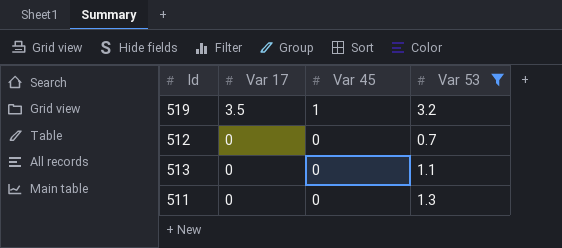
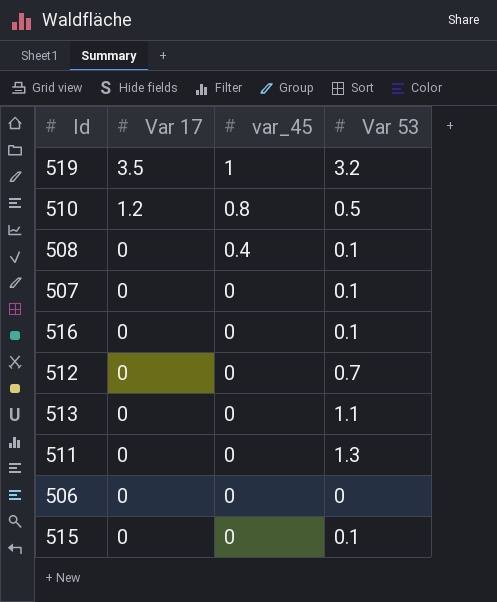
filter: Var 53 >= 0.7 -> none
column name: Var 45 -> var_45

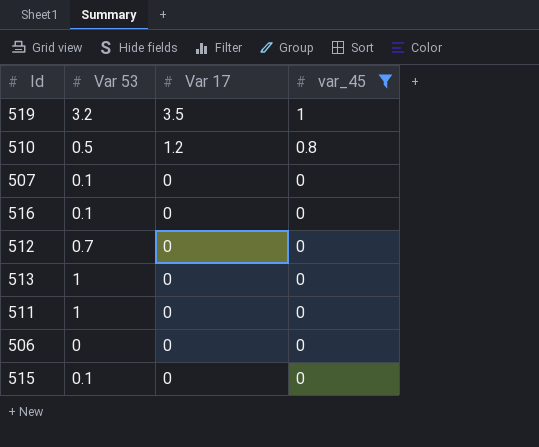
filter: none -> var_45 != 0.4
column Var 53 | position: 4 -> 2
513 | Var 53: 1.1 -> 1
511 | Var 53: 1.3 -> 1

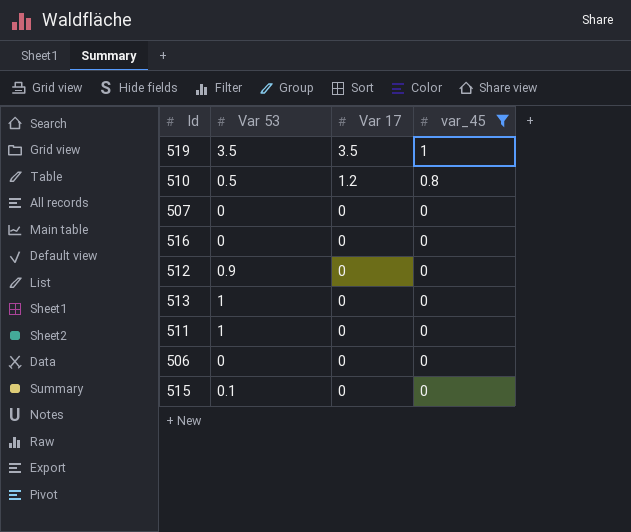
519 | Var 53: 3.2 -> 3.5
507 | Var 53: 0.1 -> 0
516 | Var 53: 0.1 -> 0
512 | Var 53: 0.7 -> 0.9

